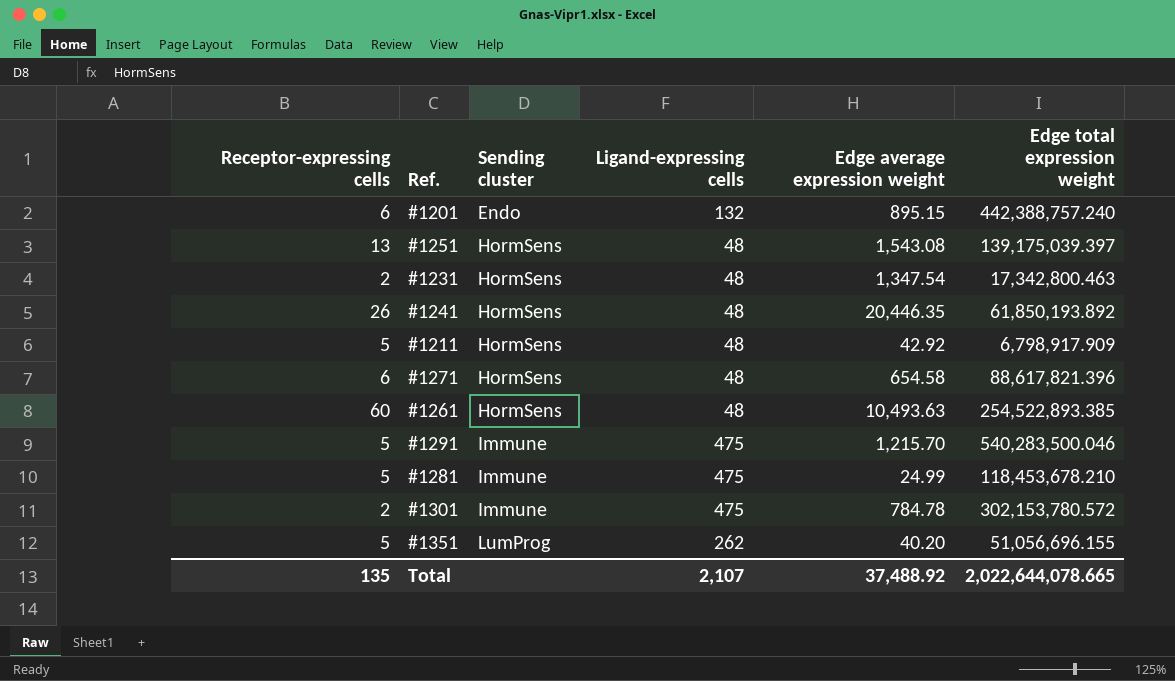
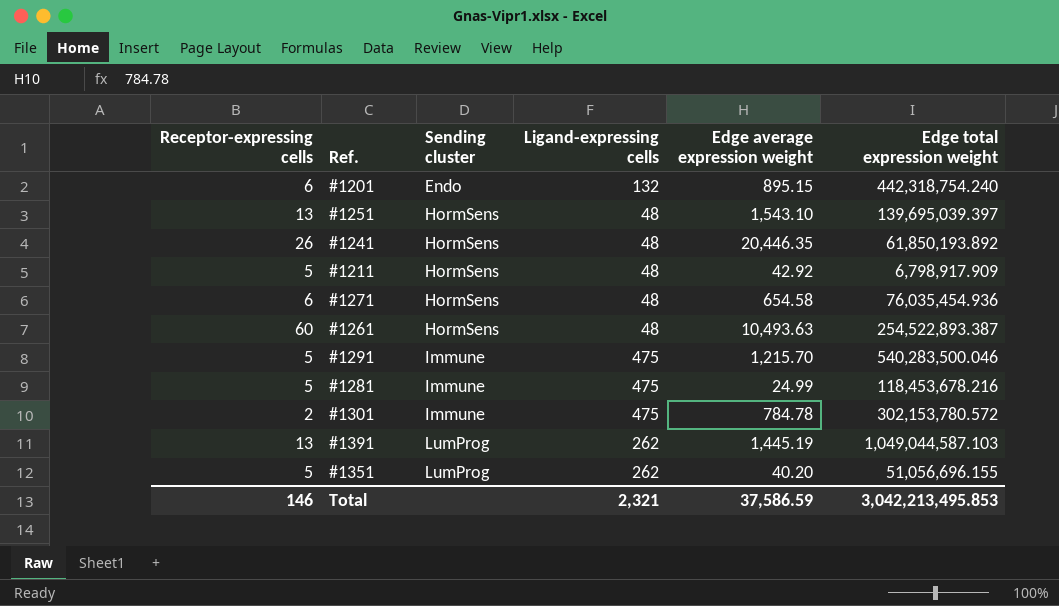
row #1231: 2 | HormSens | 48 | 1,347.54 | 17,342,800.463 -> none
#1201 | Edge total expression weight: 442,388,757.240 -> 442,318,754.240
#1251 | Edge average expression weight: 1,543.08 -> 1,543.10
#1251 | Edge total expression weight: 139,175,039.397 -> 139,695,039.397
#1271 | Edge total expression weight: 88,617,821.396 -> 76,035,454.936
#1261 | Edge total expression weight: 254,522,893.385 -> 254,522,893.387
#1281 | Edge total expression weight: 118,453,678.210 -> 118,453,678.216
row #1391: none -> 13 | LumProg | 262 | 1,445.19 | 1,049,044,587.103
Total | Receptor-expressing cells: 135 -> 146
Total | Ligand-expressing cells: 2,107 -> 2,321
Total | Edge average expression weight: 37,488.92 -> 37,586.59
Total | Edge total expression weight: 2,022,644,078.665 -> 3,042,213,495.853

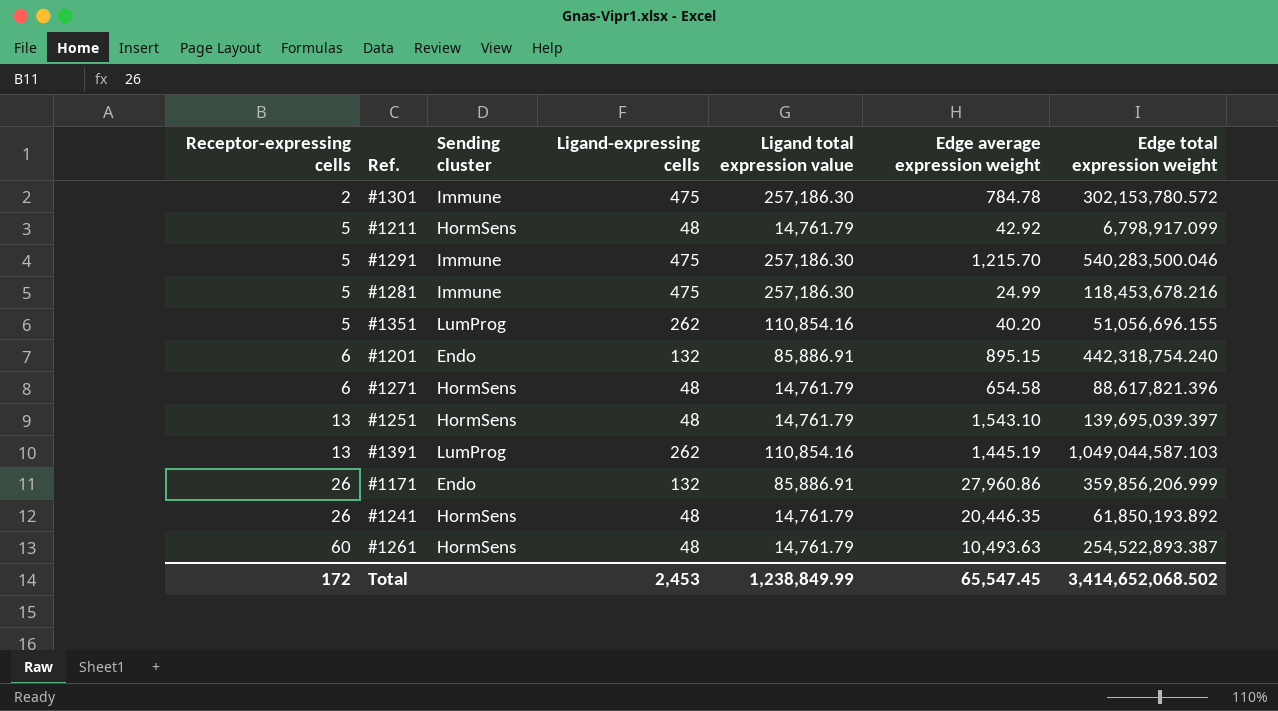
row order: Sending cluster ascending -> Receptor-expressing cells ascending
column Ligand total expression value | position: none -> 5
#1211 | Edge total expression weight: 6,798,917.909 -> 6,798,917.099
#1271 | Edge total expression weight: 76,035,454.936 -> 88,617,821.396
row #1171: none -> 26 | Endo | 132 | 85,886.91 | 27,960.86 | 359,856,206.999
Total | Receptor-expressing cells: 146 -> 172
Total | Ligand-expressing cells: 2,321 -> 2,453
Total | Edge average expression weight: 37,586.59 -> 65,547.45
Total | Edge total expression weight: 3,042,213,495.853 -> 3,414,652,068.502

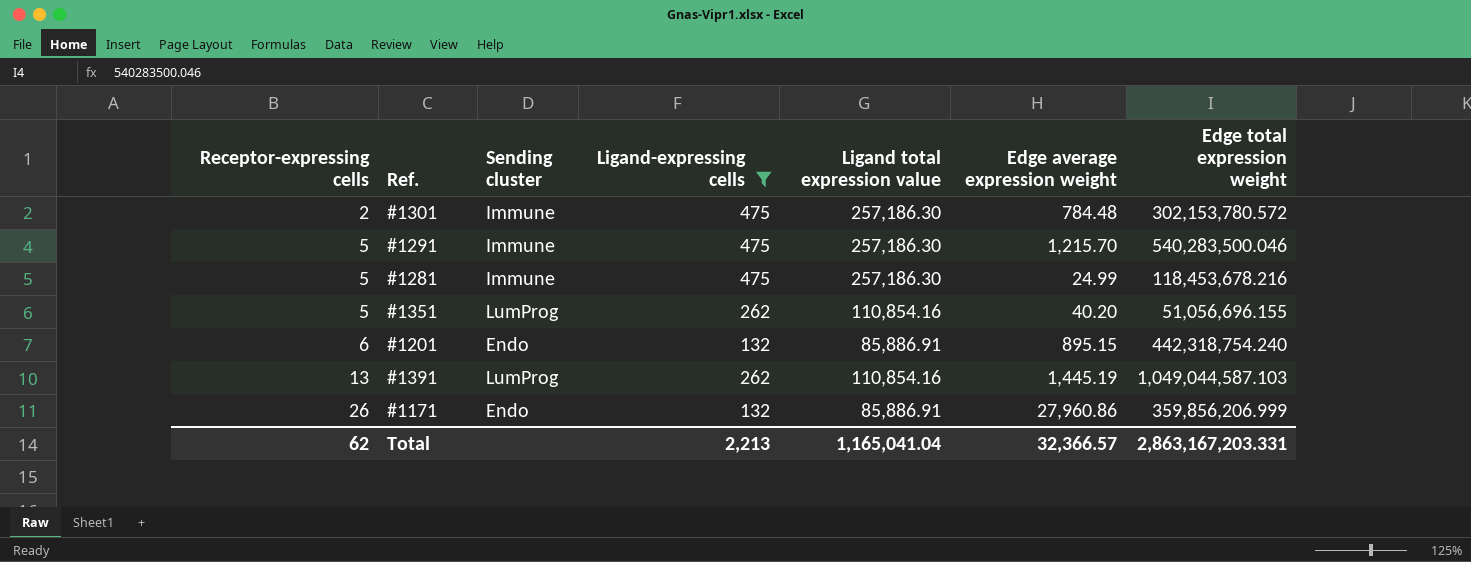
filter: none -> Ligand-expressing cells != 48
#1301 | Edge average expression weight: 784.78 -> 784.48
Total | Receptor-expressing cells: 172 -> 62
Total | Ligand-expressing cells: 2,453 -> 2,213
Total | Ligand total expression value: 1,238,849.99 -> 1,165,041.04
Total | Edge average expression weight: 65,547.45 -> 32,366.57
Total | Edge total expression weight: 3,414,652,068.502 -> 2,863,167,203.331

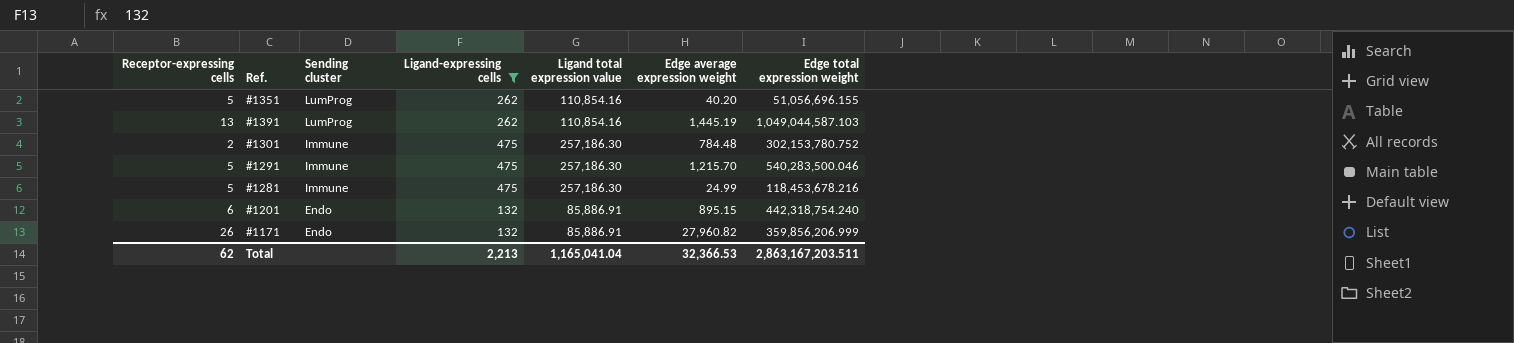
row order: Receptor-expressing cells ascending -> Sending cluster descending
#1301 | Edge total expression weight: 302,153,780.572 -> 302,153,780.752
#1171 | Edge average expression weight: 27,960.86 -> 27,960.82
Total | Edge average expression weight: 32,366.57 -> 32,366.53
Total | Edge total expression weight: 2,863,167,203.331 -> 2,863,167,203.511

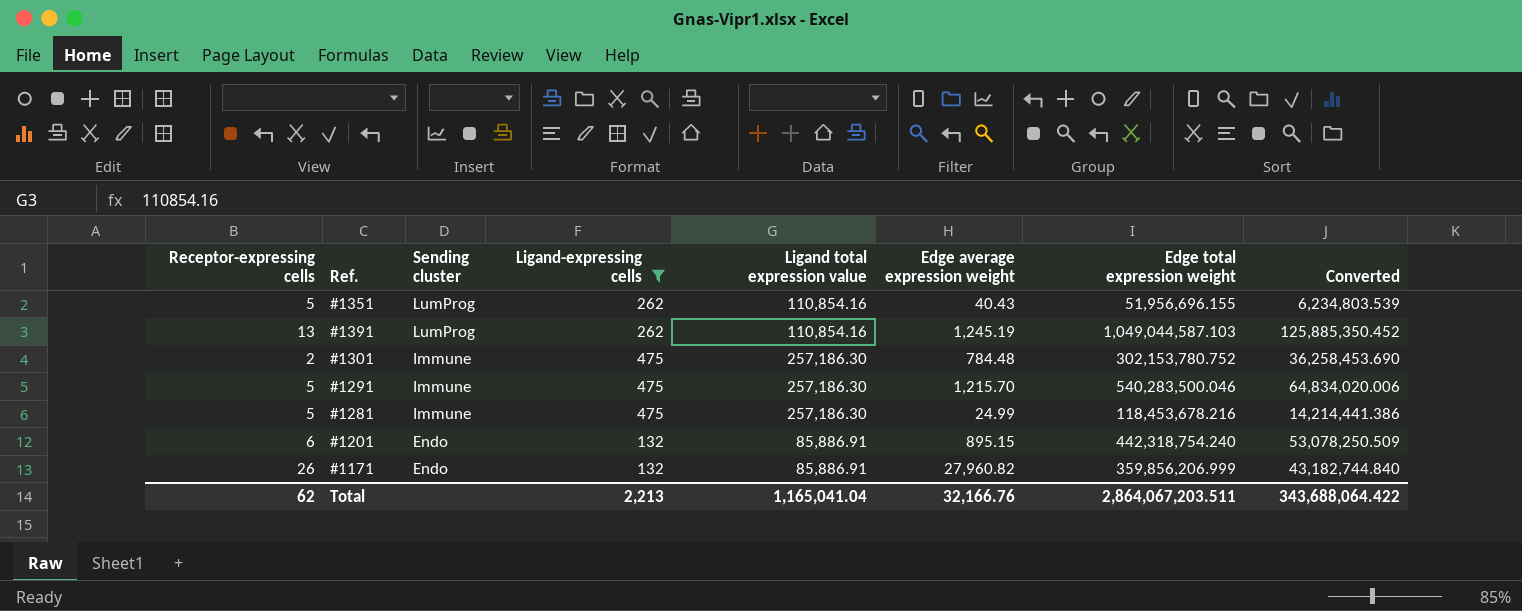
column Converted | formula: none -> [Edge total expression weight] * 0.12
#1351 | Edge average expression weight: 40.20 -> 40.43
#1351 | Edge total expression weight: 51,056,696.155 -> 51,956,696.155
#1391 | Edge average expression weight: 1,445.19 -> 1,245.19
Total | Edge average expression weight: 32,366.53 -> 32,166.76
Total | Edge total expression weight: 2,863,167,203.511 -> 2,864,067,203.511

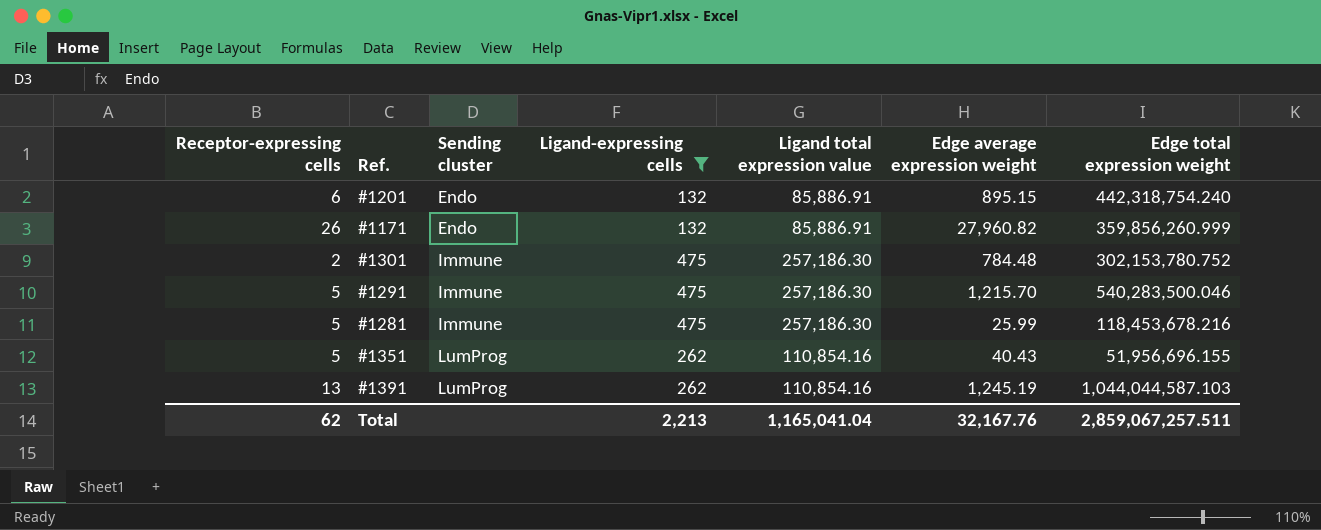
row order: Sending cluster descending -> Sending cluster ascending
column Converted | formula: [Edge total expression weight] * 0.12 -> none
#1171 | Edge total expression weight: 359,856,206.999 -> 359,856,260.999
#1281 | Edge average expression weight: 24.99 -> 25.99
#1391 | Edge total expression weight: 1,049,044,587.103 -> 1,044,044,587.103
Total | Edge average expression weight: 32,166.76 -> 32,167.76
Total | Edge total expression weight: 2,864,067,203.511 -> 2,859,067,257.511

